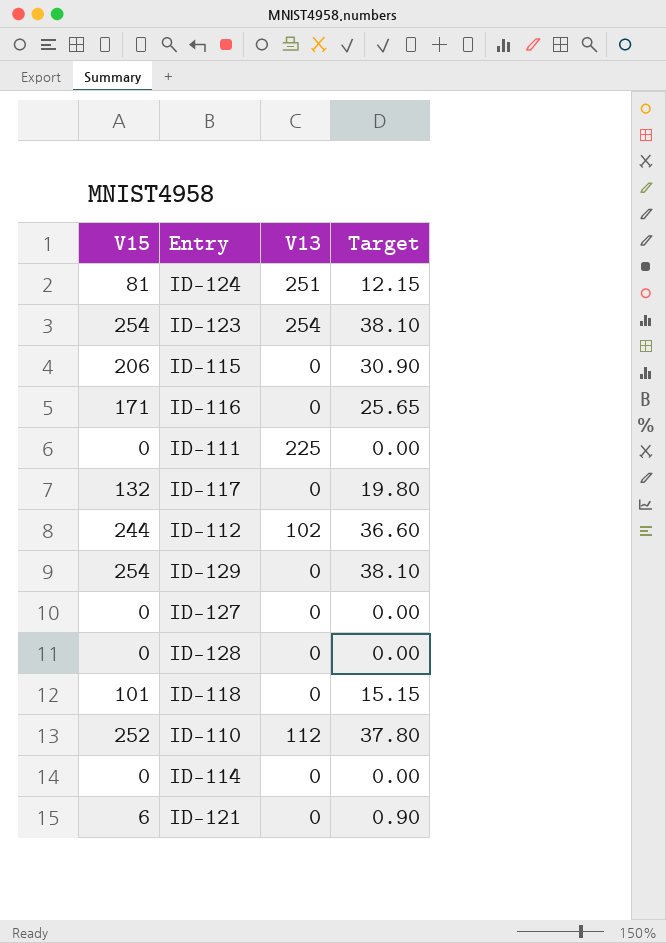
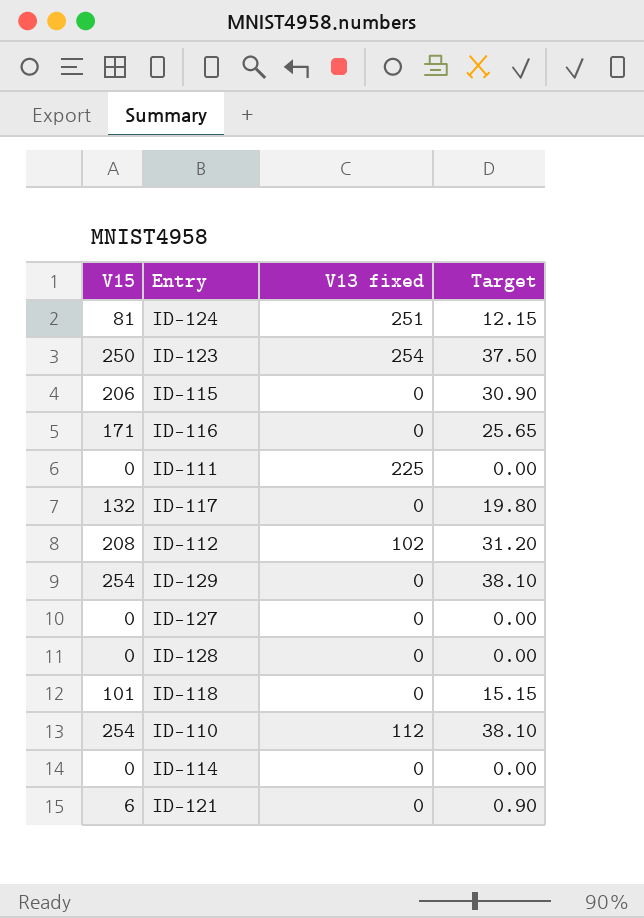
column name: V13 -> V13 fixed
ID-123 | V15: 254 -> 250
ID-123 | Target: 38.10 -> 37.50
ID-112 | V15: 244 -> 208
ID-112 | Target: 36.60 -> 31.20
ID-110 | V15: 252 -> 254
ID-110 | Target: 37.80 -> 38.10

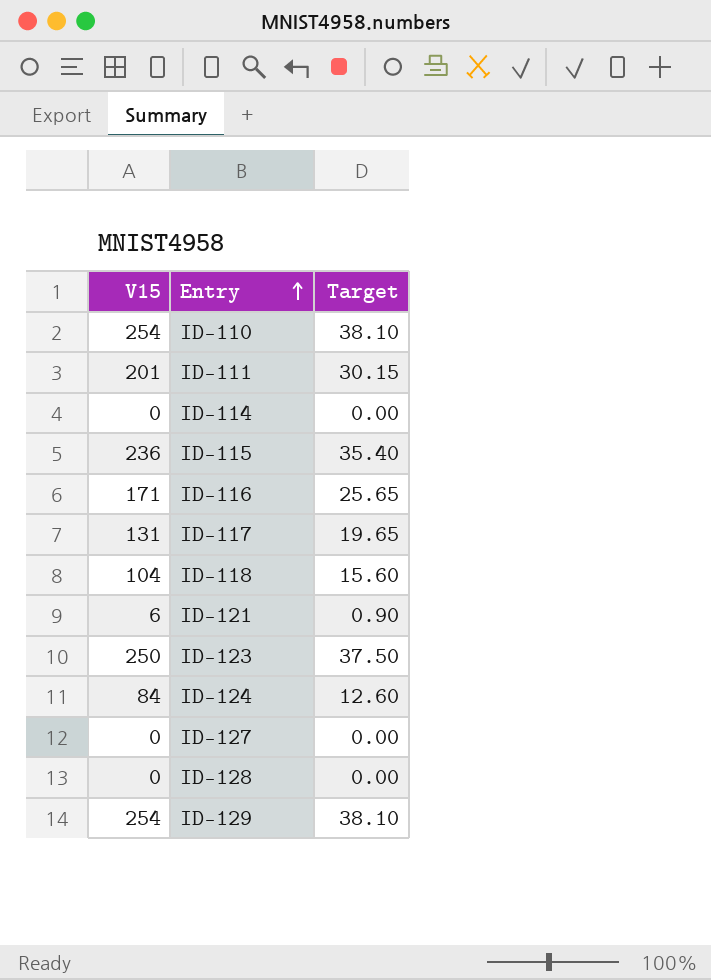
row order: none -> Entry ascending
column V13 fixed | position: 3 -> none
row ID-112: 208 | 102 | 31.20 -> none
ID-111 | V15: 0 -> 201
ID-111 | Target: 0.00 -> 30.15
ID-115 | V15: 206 -> 236
ID-115 | Target: 30.90 -> 35.40
ID-117 | V15: 132 -> 131
ID-117 | Target: 19.80 -> 19.65
ID-118 | V15: 101 -> 104
ID-118 | Target: 15.15 -> 15.60
ID-124 | V15: 81 -> 84
ID-124 | Target: 12.15 -> 12.60

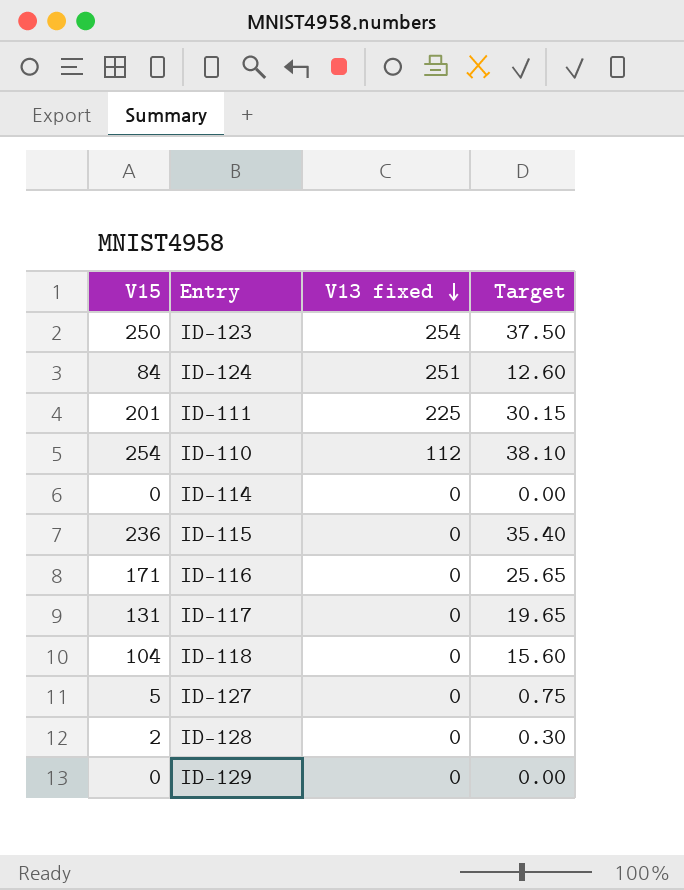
row order: Entry ascending -> V13 fixed descending
column V13 fixed | position: none -> 3
row ID-121: 6 | 0.90 -> none
ID-127 | V15: 0 -> 5
ID-127 | Target: 0.00 -> 0.75
ID-128 | V15: 0 -> 2
ID-128 | Target: 0.00 -> 0.30
ID-129 | V15: 254 -> 0
ID-129 | Target: 38.10 -> 0.00

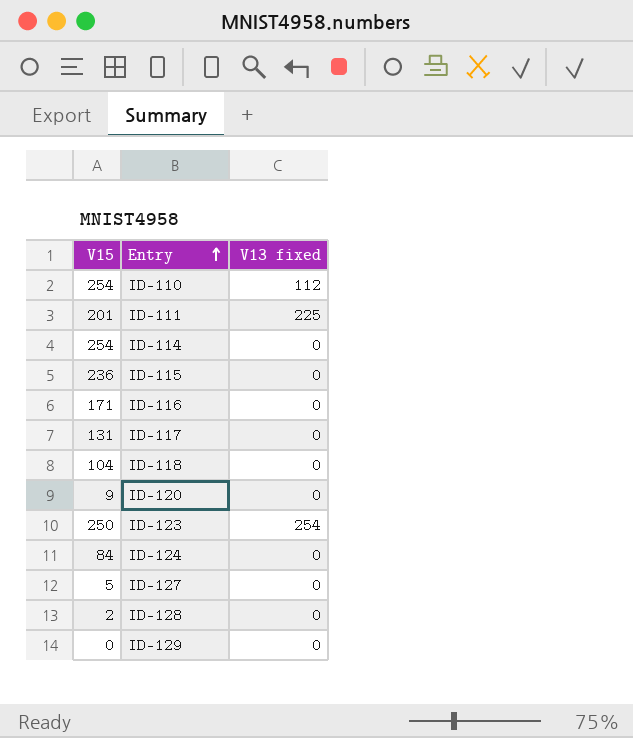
row order: V13 fixed descending -> Entry ascending
column Target | formula: [V15] * 0.15 -> none
ID-114 | V15: 0 -> 254
row ID-120: none -> 9 | 0
ID-124 | V13 fixed: 251 -> 0

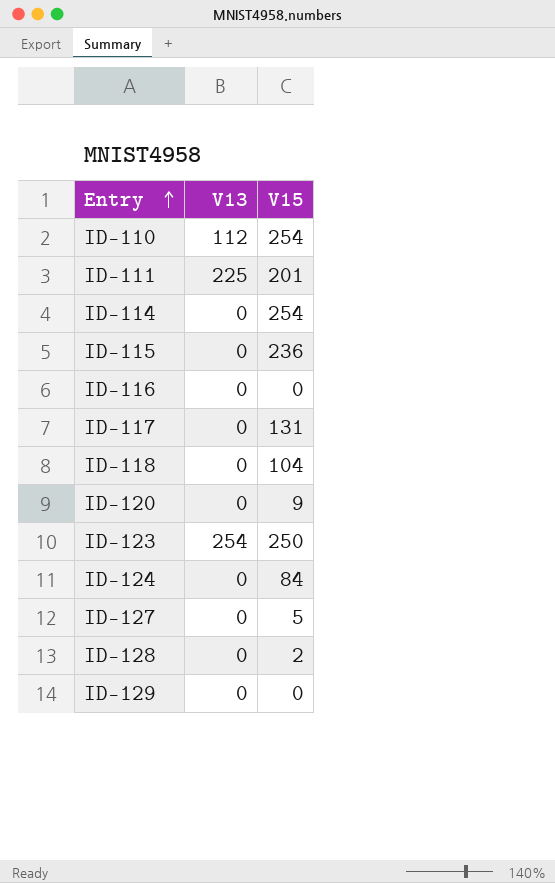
column name: V13 fixed -> V13
column V15 | position: 1 -> 3
ID-116 | V15: 171 -> 0

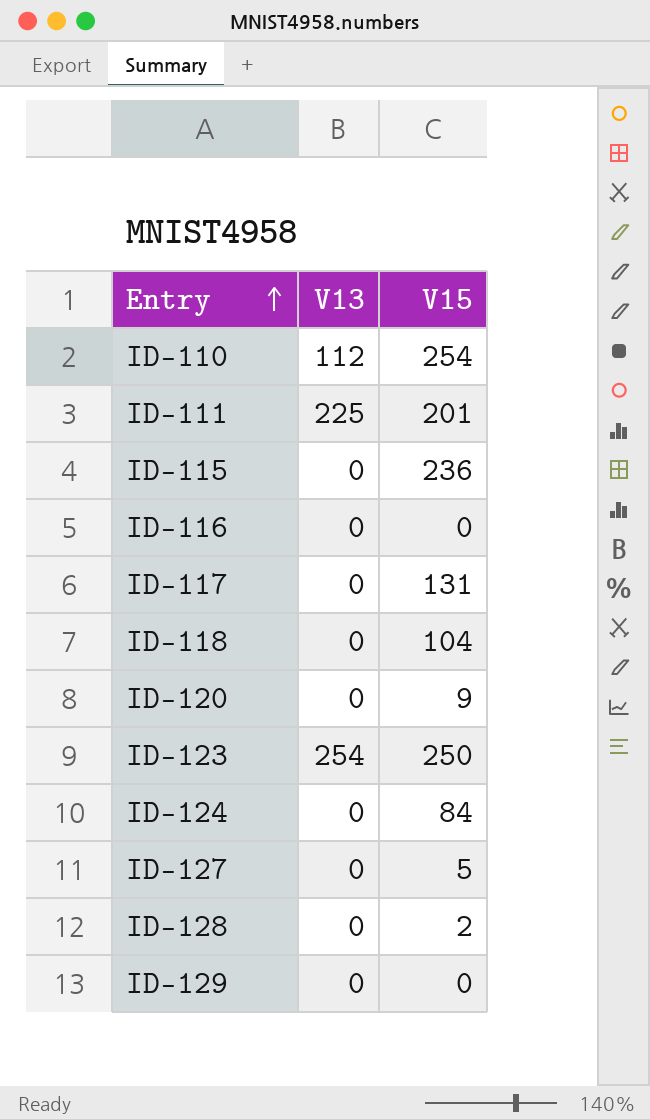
row ID-114: 0 | 254 -> none

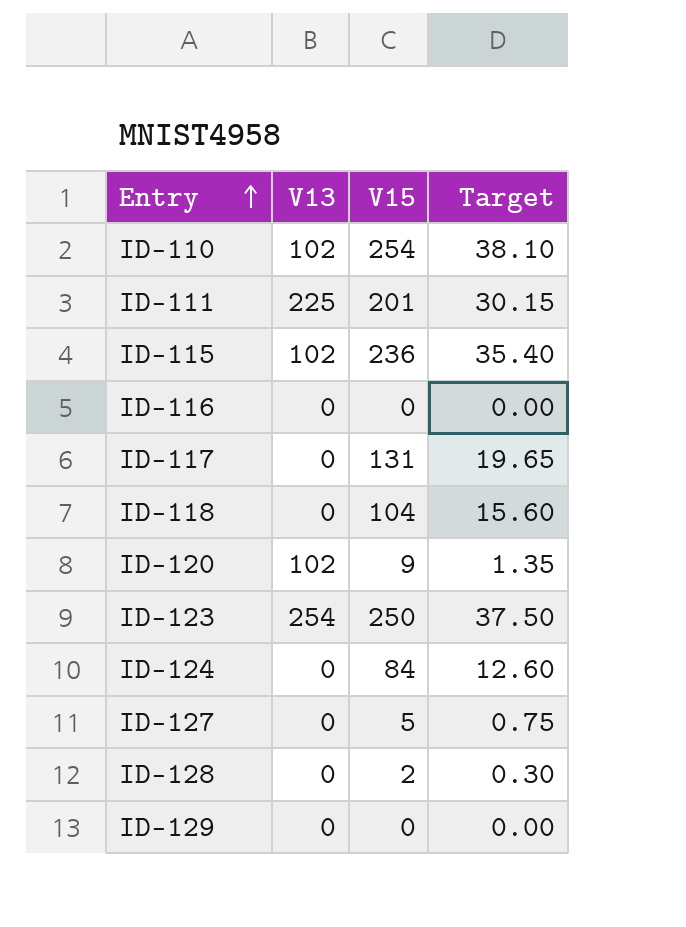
column Target | formula: none -> [V15] * 0.15
ID-110 | V13: 112 -> 102
ID-115 | V13: 0 -> 102
ID-120 | V13: 0 -> 102

